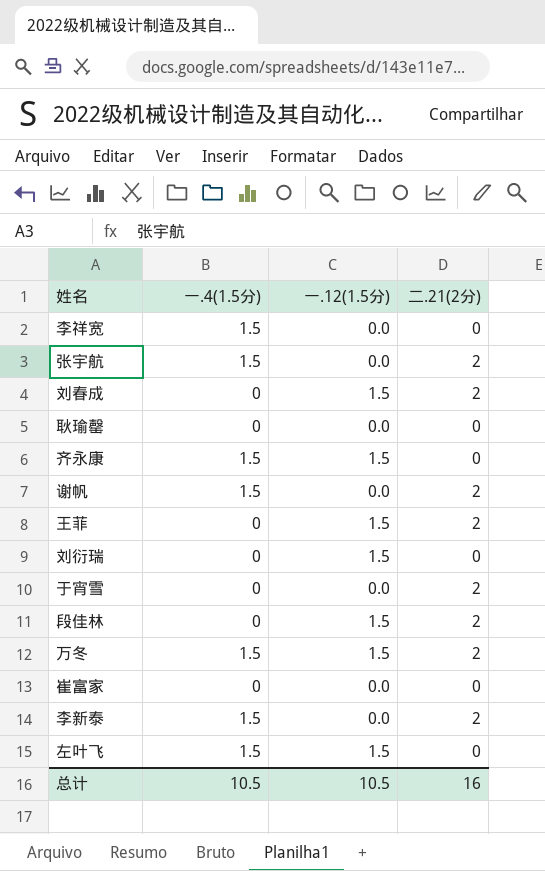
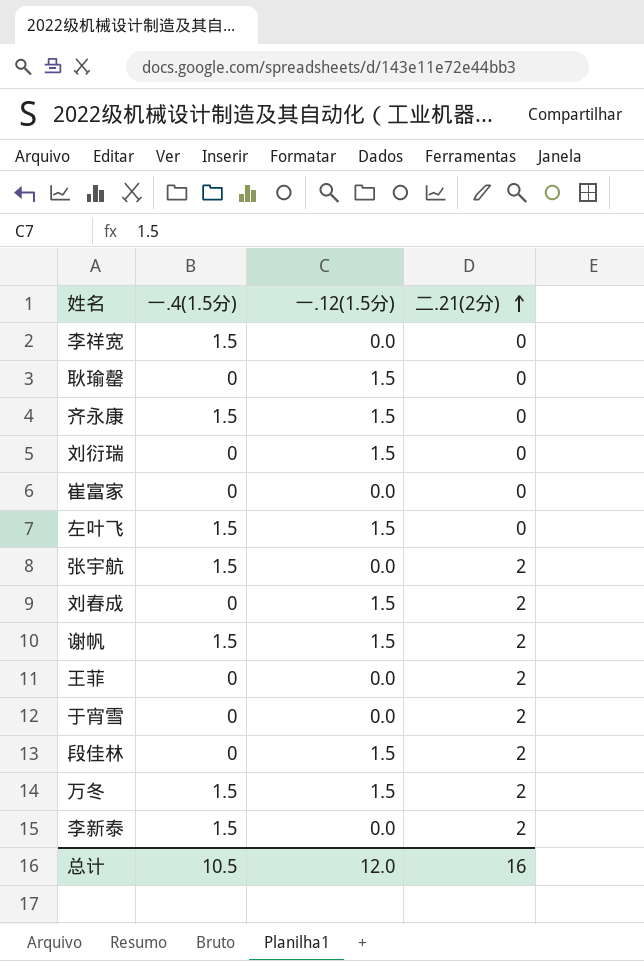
row order: none -> 二.21(2分) ascending
耿瑜罄 | 一.12(1.5分): 0.0 -> 1.5
谢帆 | 一.12(1.5分): 0.0 -> 1.5
王菲 | 一.12(1.5分): 1.5 -> 0.0
总计 | 一.12(1.5分): 10.5 -> 12.0

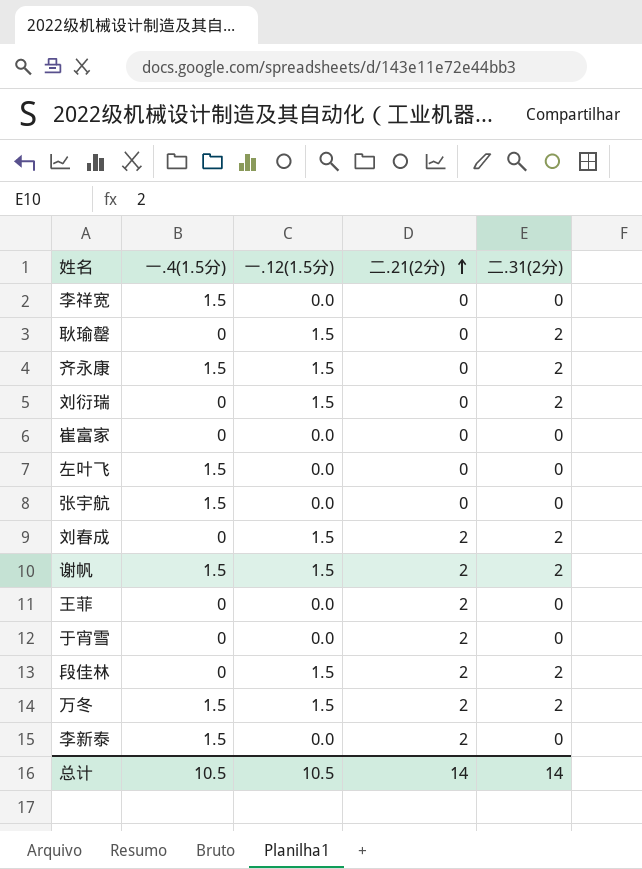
column 二.31(2分) | position: none -> 5
左叶飞 | 一.12(1.5分): 1.5 -> 0.0
张宇航 | 二.21(2分): 2 -> 0
总计 | 一.12(1.5分): 12.0 -> 10.5
总计 | 二.21(2分): 16 -> 14

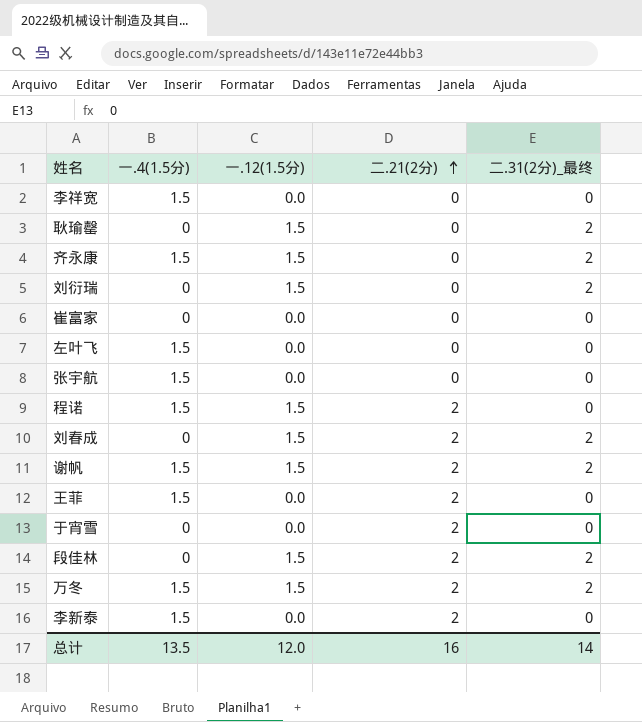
column name: 二.31(2分) -> 二.31(2分)_最终
row 程诺: none -> 1.5 | 1.5 | 2 | 0
王菲 | 一.4(1.5分): 0 -> 1.5
总计 | 一.4(1.5分): 10.5 -> 13.5
总计 | 一.12(1.5分): 10.5 -> 12.0
总计 | 二.21(2分): 14 -> 16

